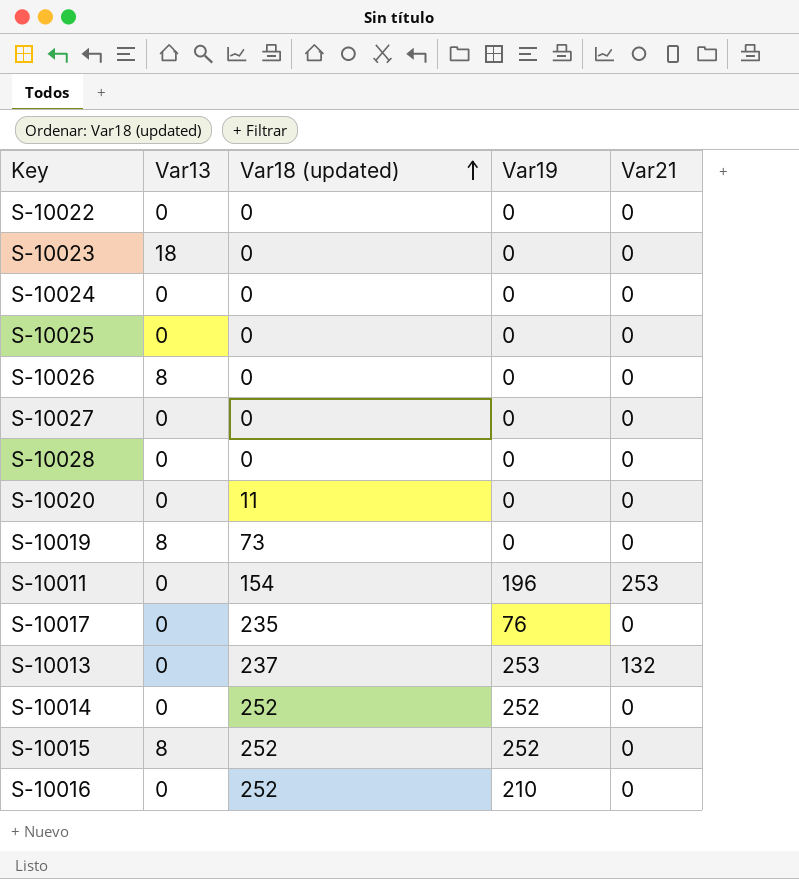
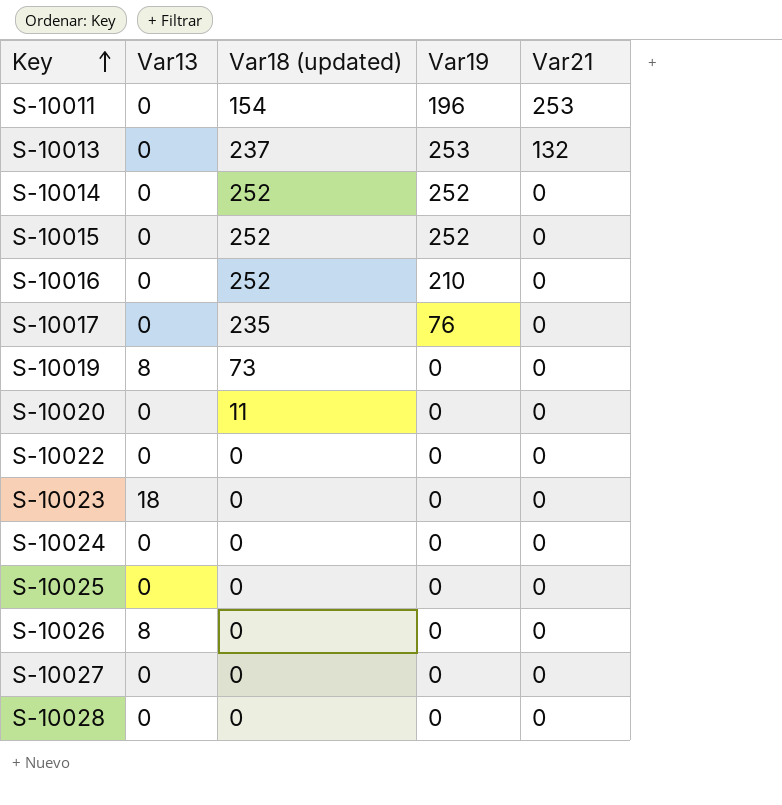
row order: Var18 (updated) ascending -> Key ascending
S-10015 | Var13: 8 -> 0

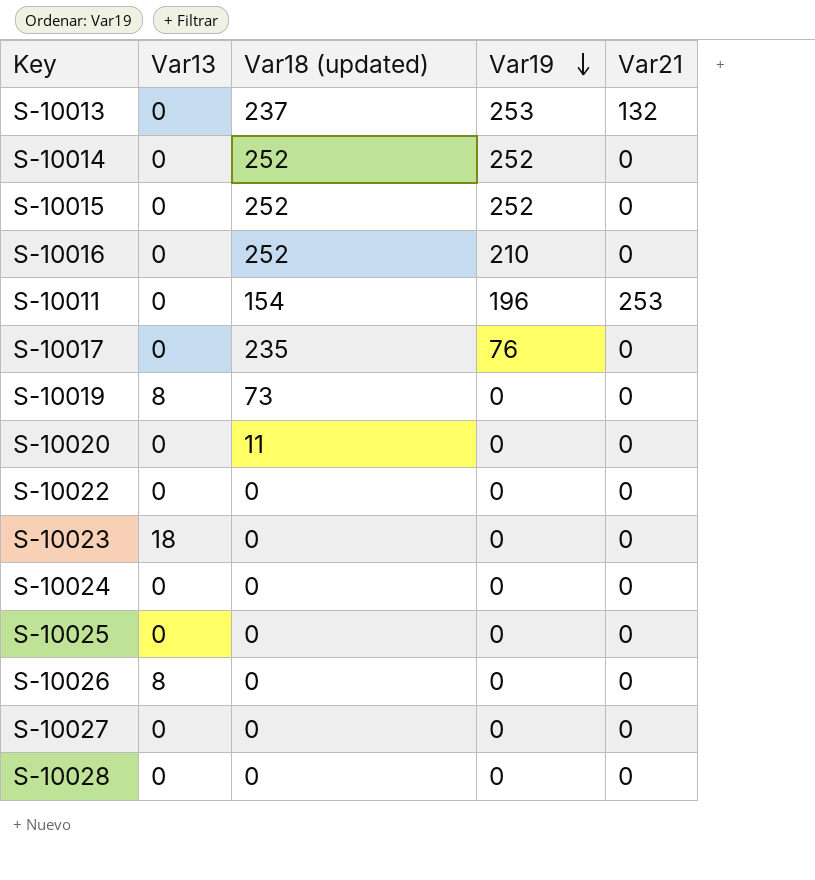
row order: Key ascending -> Var19 descending

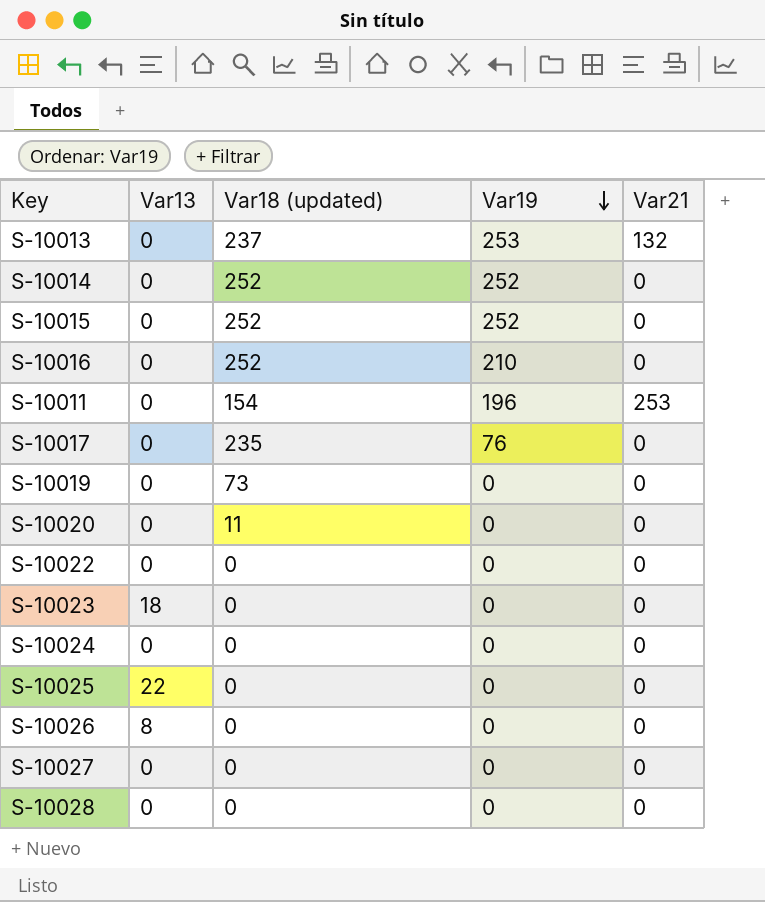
S-10019 | Var13: 8 -> 0
S-10025 | Var13: 0 -> 22

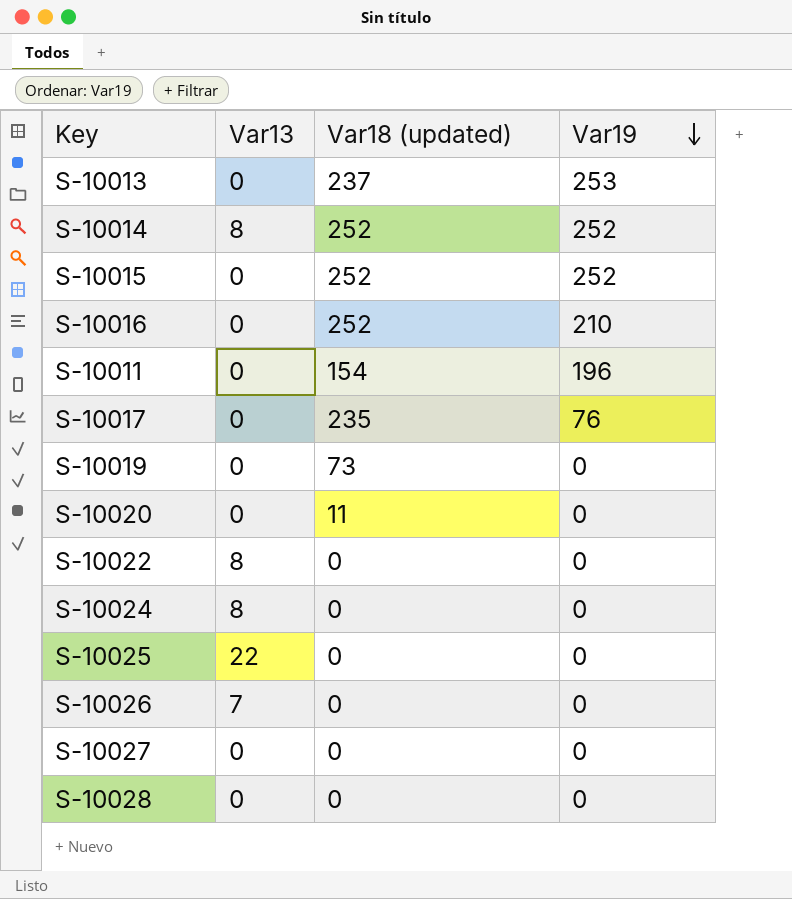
column Var21 | position: 5 -> none
row S-10023: 18 | 0 | 0 | 0 -> none
S-10014 | Var13: 0 -> 8
S-10022 | Var13: 0 -> 8
S-10024 | Var13: 0 -> 8
S-10026 | Var13: 8 -> 7

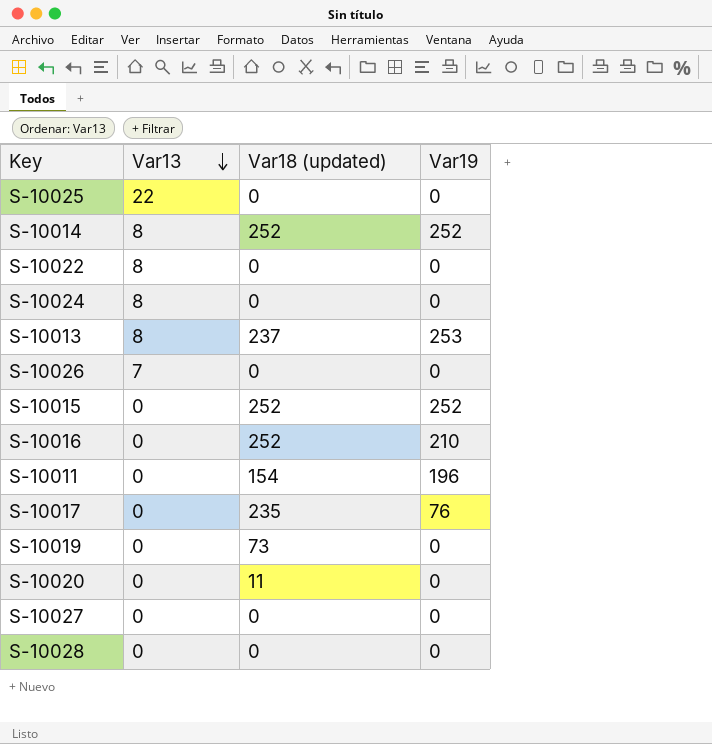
row order: Var19 descending -> Var13 descending
S-10013 | Var13: 0 -> 8

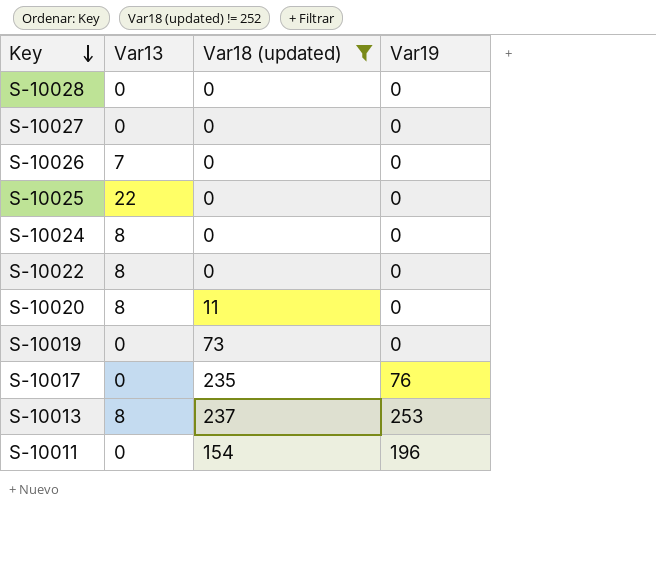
filter: none -> Var18 (updated) != 252
row order: Var13 descending -> Key descending
S-10020 | Var13: 0 -> 8

